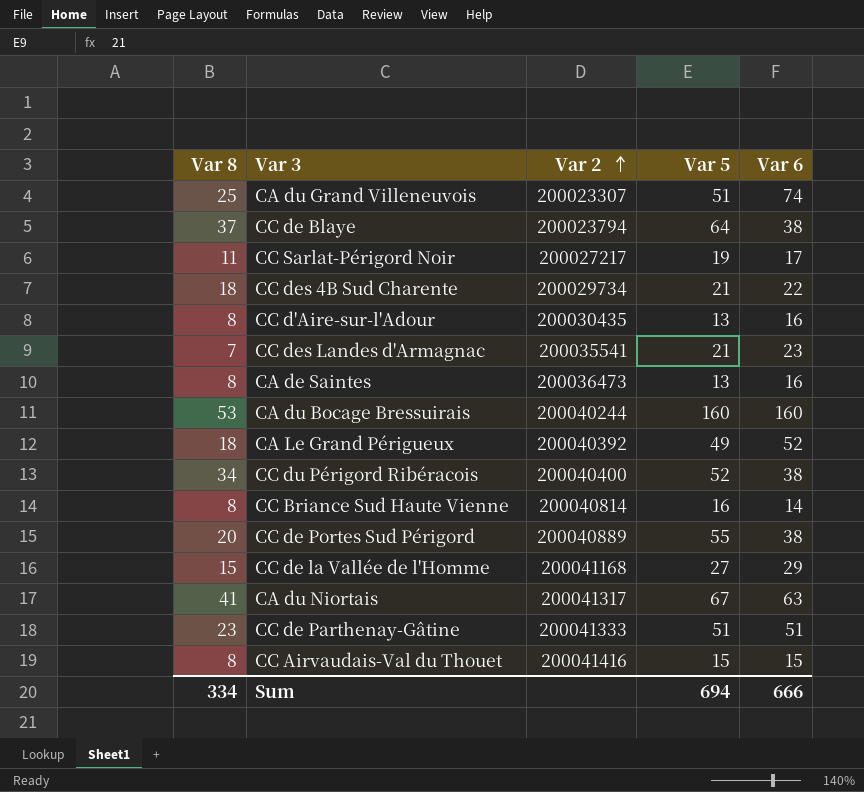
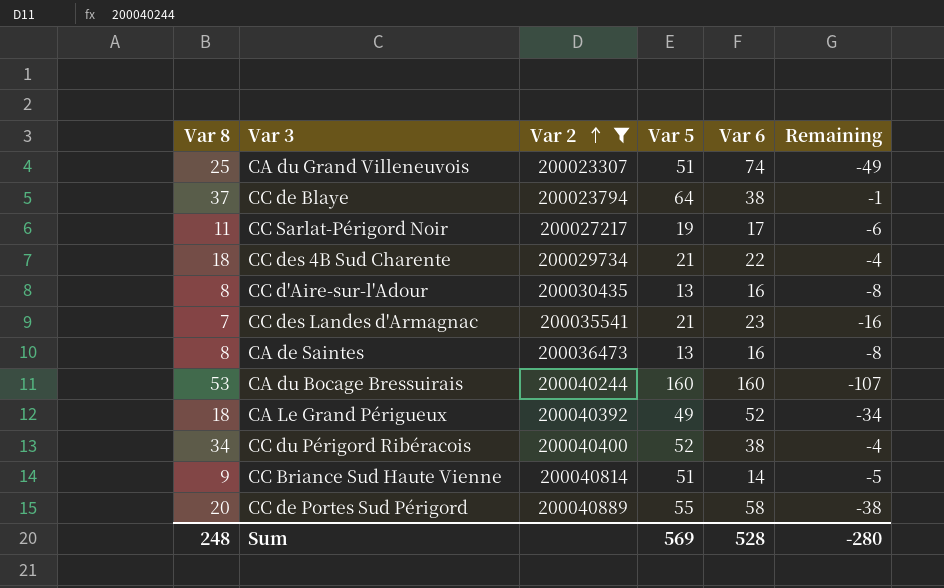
filter: none -> Var 2 <= 200040889
column Remaining | formula: none -> [Var 8] - [Var 6]
CC Briance Sud Haute Vienne | Var 8: 8 -> 9
CC Briance Sud Haute Vienne | Var 5: 16 -> 51
CC de Portes Sud Périgord | Var 6: 38 -> 58
Sum | Var 8: 334 -> 248
Sum | Var 5: 694 -> 569
Sum | Var 6: 666 -> 528

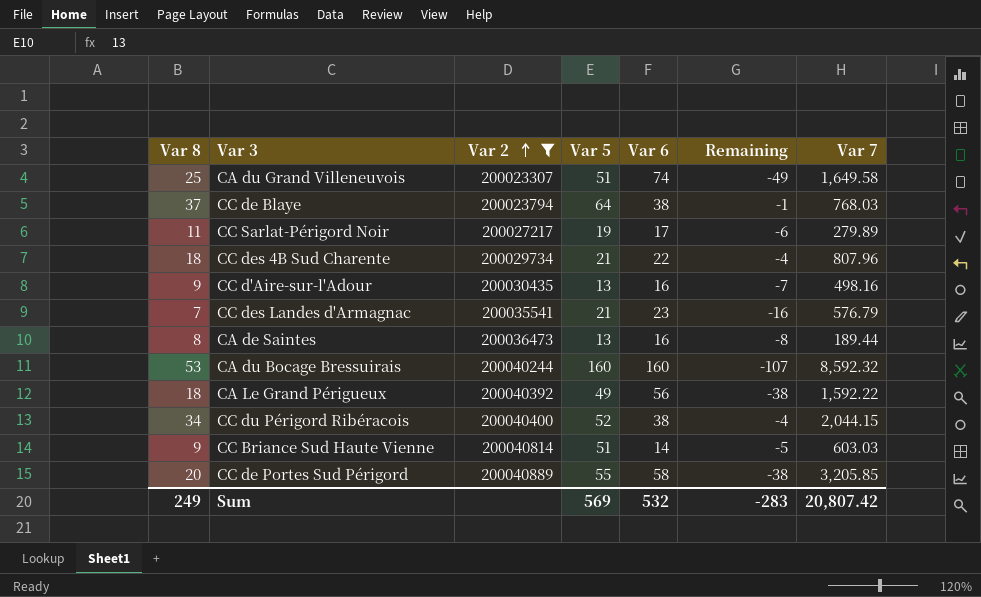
column Var 7 | position: none -> 7
CC d'Aire-sur-l'Adour | Var 8: 8 -> 9
CC d'Aire-sur-l'Adour | Remaining: -8 -> -7
CA Le Grand Périgueux | Var 6: 52 -> 56
CA Le Grand Périgueux | Remaining: -34 -> -38
Sum | Var 8: 248 -> 249
Sum | Var 6: 528 -> 532
Sum | Remaining: -280 -> -283

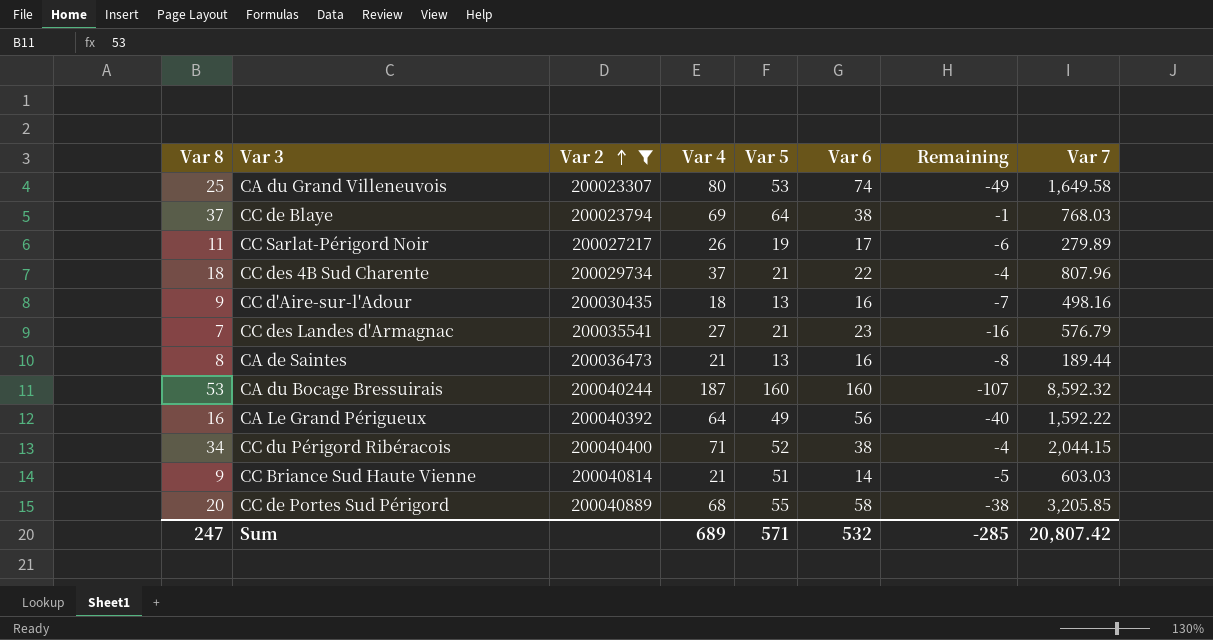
column Var 4 | position: none -> 4
CA du Grand Villeneuvois | Var 5: 51 -> 53
CA Le Grand Périgueux | Var 8: 18 -> 16
CA Le Grand Périgueux | Remaining: -38 -> -40
Sum | Var 8: 249 -> 247
Sum | Var 5: 569 -> 571
Sum | Remaining: -283 -> -285

